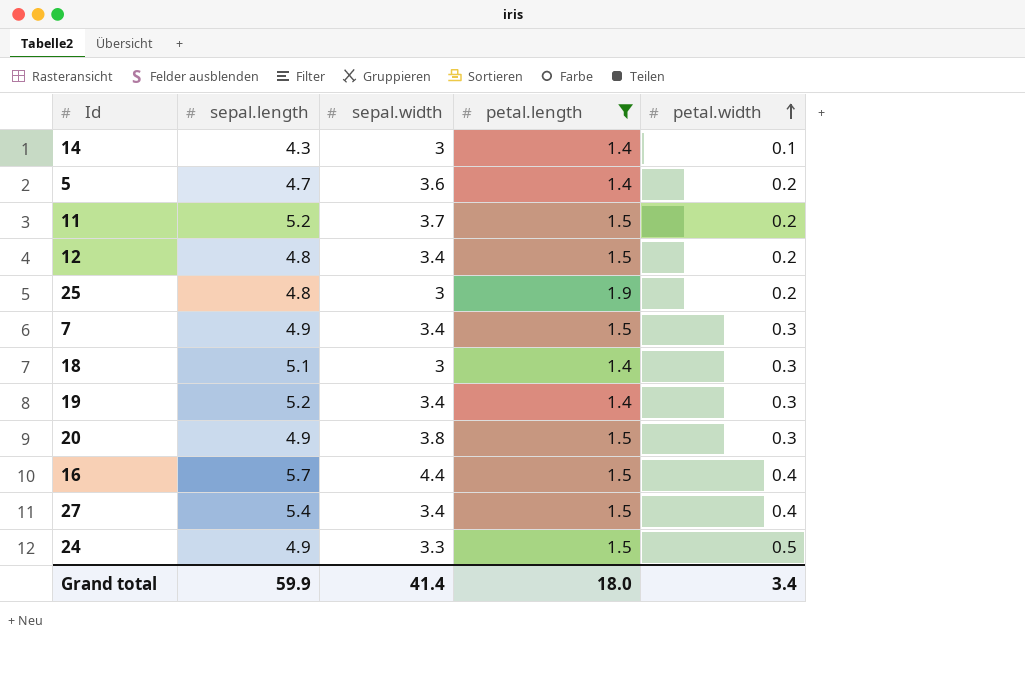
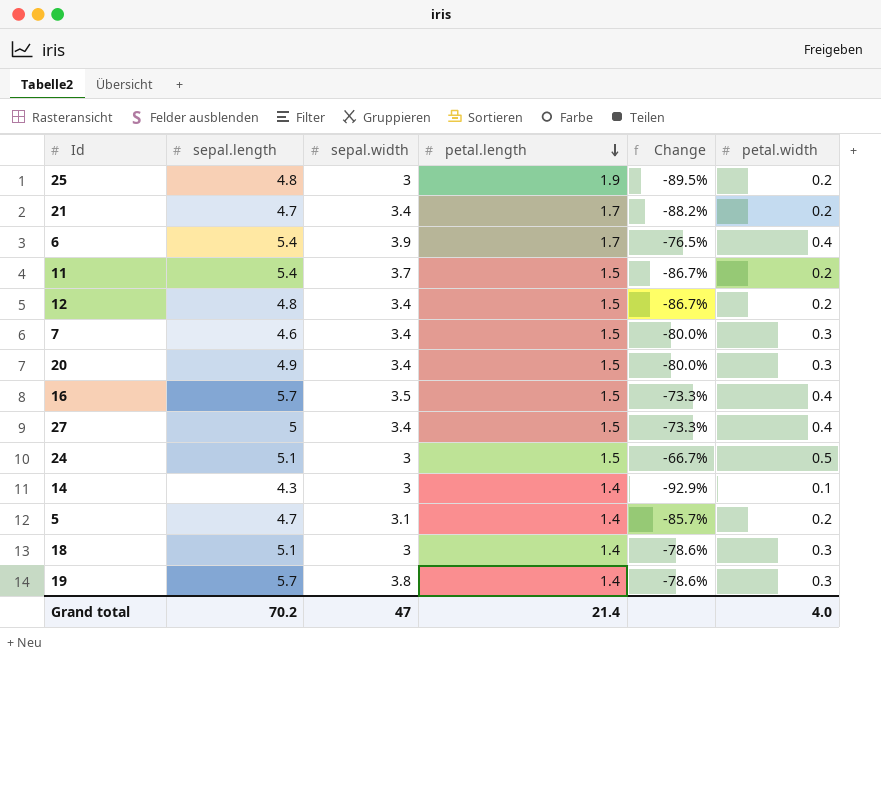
filter: petal.length != 1.7 -> none
row order: petal.width ascending -> petal.length descending
column Change | formula: none -> ([petal.width] - [petal.length]) / [petal.length]
11 | sepal.length: 5.2 -> 5.4
7 | sepal.length: 4.9 -> 4.6
20 | sepal.width: 3.8 -> 3.4
16 | sepal.width: 4.4 -> 3.5
27 | sepal.length: 5.4 -> 5
24 | sepal.length: 4.9 -> 5.1
24 | sepal.width: 3.3 -> 3
5 | sepal.width: 3.6 -> 3.1
19 | sepal.length: 5.2 -> 5.7
19 | sepal.width: 3.4 -> 3.8
Grand total | sepal.length: 59.9 -> 70.2
Grand total | sepal.width: 41.4 -> 47
Grand total | petal.length: 18.0 -> 21.4
Grand total | petal.width: 3.4 -> 4.0

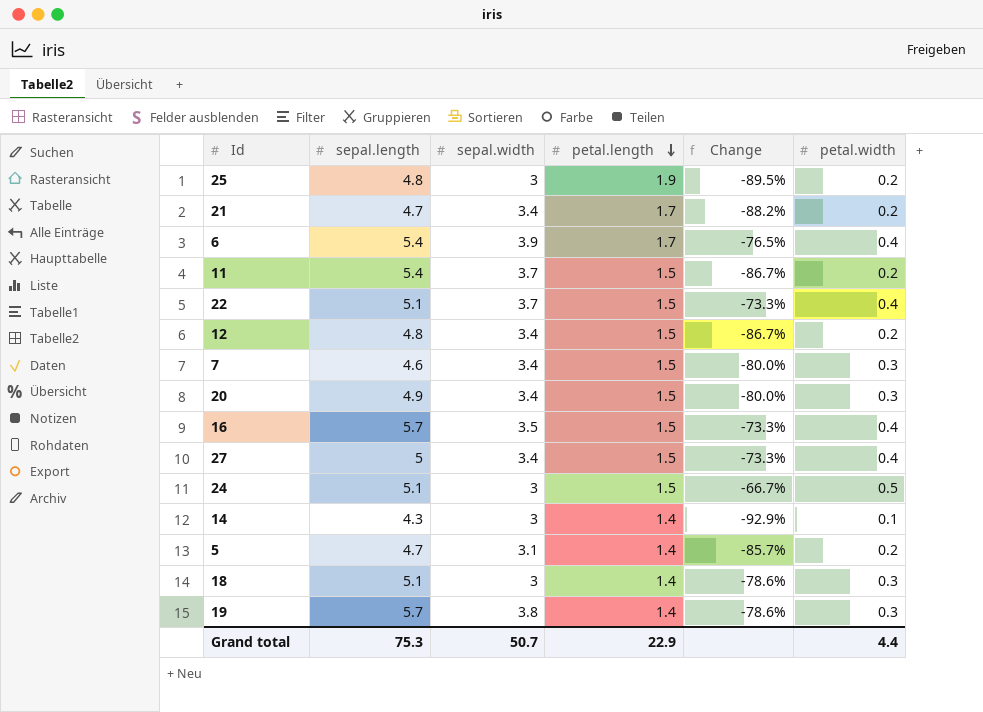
row 22: none -> 5.1 | 3.7 | 1.5 | -73.3% | 0.4
Grand total | sepal.length: 70.2 -> 75.3
Grand total | sepal.width: 47 -> 50.7
Grand total | petal.length: 21.4 -> 22.9
Grand total | petal.width: 4.0 -> 4.4

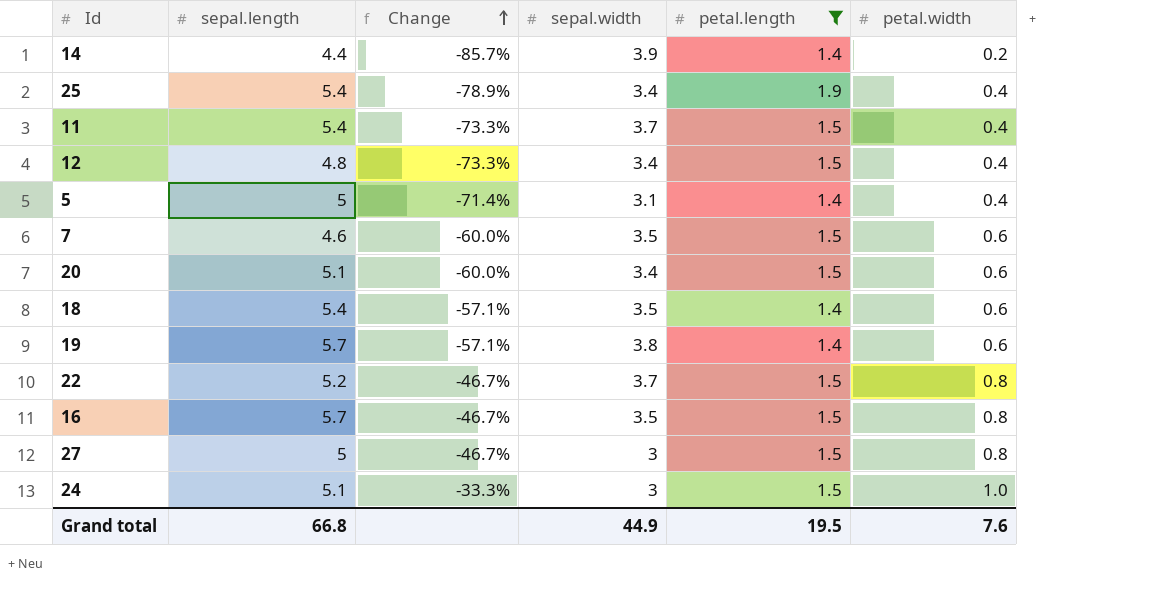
filter: none -> petal.length != 1.7
row order: petal.length descending -> Change ascending
column Change | position: 5 -> 3
14 | sepal.length: 4.3 -> 4.4
14 | Change: -92.9% -> -85.7%
14 | sepal.width: 3 -> 3.9
14 | petal.width: 0.1 -> 0.2
25 | sepal.length: 4.8 -> 5.4
25 | Change: -89.5% -> -78.9%
25 | sepal.width: 3 -> 3.4
25 | petal.width: 0.2 -> 0.4
11 | Change: -86.7% -> -73.3%
11 | petal.width: 0.2 -> 0.4
12 | Change: -86.7% -> -73.3%
12 | petal.width: 0.2 -> 0.4
5 | sepal.length: 4.7 -> 5
5 | Change: -85.7% -> -71.4%
5 | petal.width: 0.2 -> 0.4
7 | Change: -80.0% -> -60.0%
7 | sepal.width: 3.4 -> 3.5
7 | petal.width: 0.3 -> 0.6
20 | sepal.length: 4.9 -> 5.1
20 | Change: -80.0% -> -60.0%
20 | petal.width: 0.3 -> 0.6
18 | sepal.length: 5.1 -> 5.4
18 | Change: -78.6% -> -57.1%
18 | sepal.width: 3 -> 3.5
18 | petal.width: 0.3 -> 0.6
19 | Change: -78.6% -> -57.1%
19 | petal.width: 0.3 -> 0.6
22 | sepal.length: 5.1 -> 5.2
22 | Change: -73.3% -> -46.7%
22 | petal.width: 0.4 -> 0.8
16 | Change: -73.3% -> -46.7%
16 | petal.width: 0.4 -> 0.8
27 | Change: -73.3% -> -46.7%
27 | sepal.width: 3.4 -> 3
27 | petal.width: 0.4 -> 0.8
24 | Change: -66.7% -> -33.3%
24 | petal.width: 0.5 -> 1.0
Grand total | sepal.length: 75.3 -> 66.8
Grand total | sepal.width: 50.7 -> 44.9
Grand total | petal.length: 22.9 -> 19.5
Grand total | petal.width: 4.4 -> 7.6

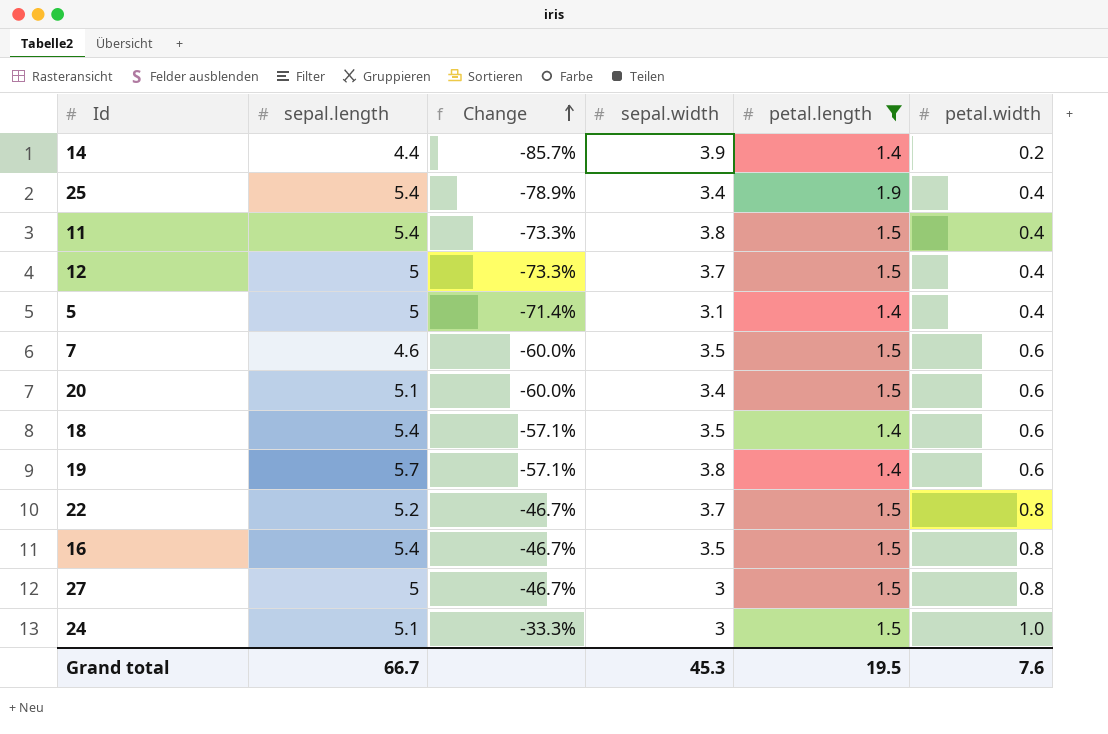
11 | sepal.width: 3.7 -> 3.8
12 | sepal.length: 4.8 -> 5
12 | sepal.width: 3.4 -> 3.7
16 | sepal.length: 5.7 -> 5.4
Grand total | sepal.length: 66.8 -> 66.7
Grand total | sepal.width: 44.9 -> 45.3

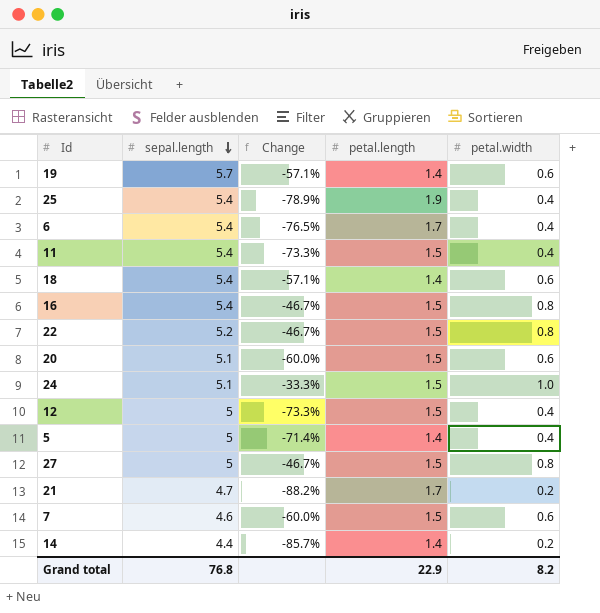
filter: petal.length != 1.7 -> none
row order: Change ascending -> sepal.length descending
column sepal.width | position: 4 -> none
Grand total | sepal.length: 66.7 -> 76.8
Grand total | petal.length: 19.5 -> 22.9
Grand total | petal.width: 7.6 -> 8.2

